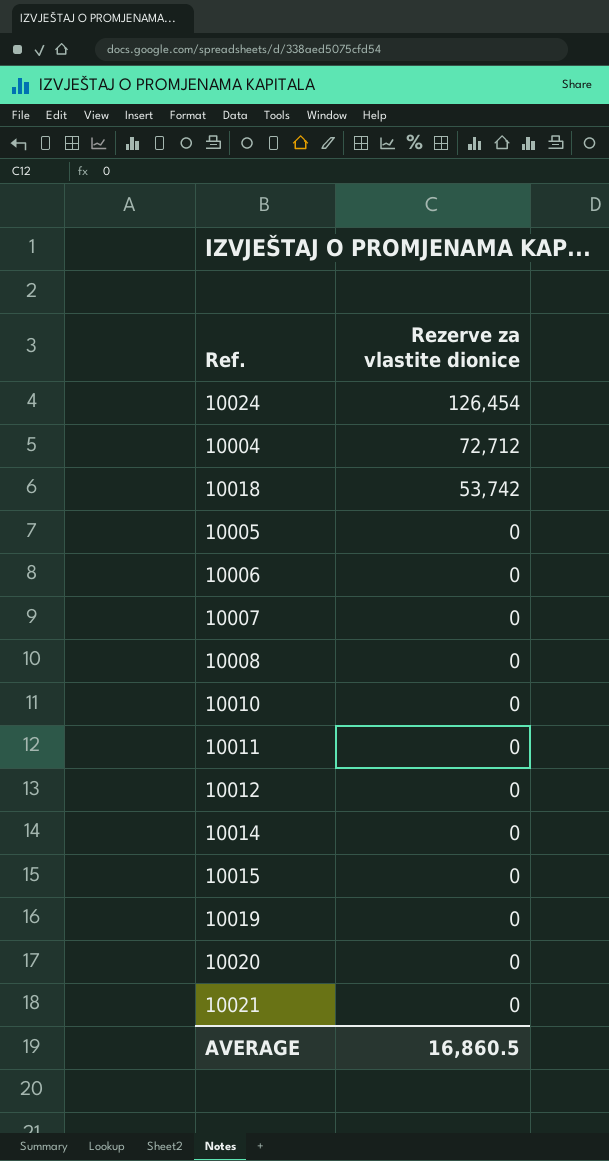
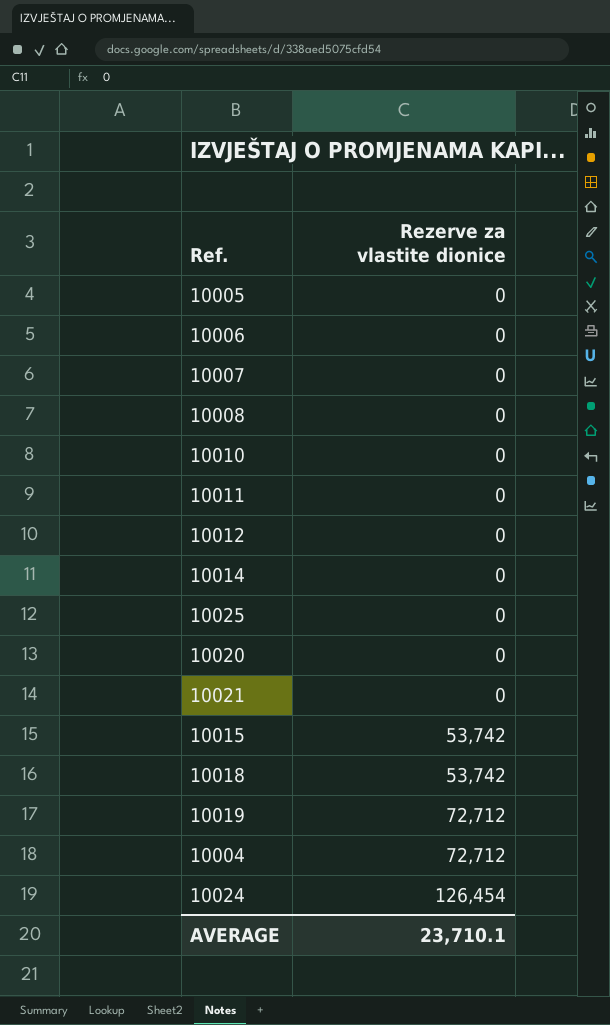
row order: Rezerve za vlastite dionice descending -> Rezerve za vlastite dionice ascending
row 10025: none -> 0
10015 | Rezerve za vlastite dionice: 0 -> 53,742
10019 | Rezerve za vlastite dionice: 0 -> 72,712
AVERAGE | Rezerve za vlastite dionice: 16,860.5 -> 23,710.1

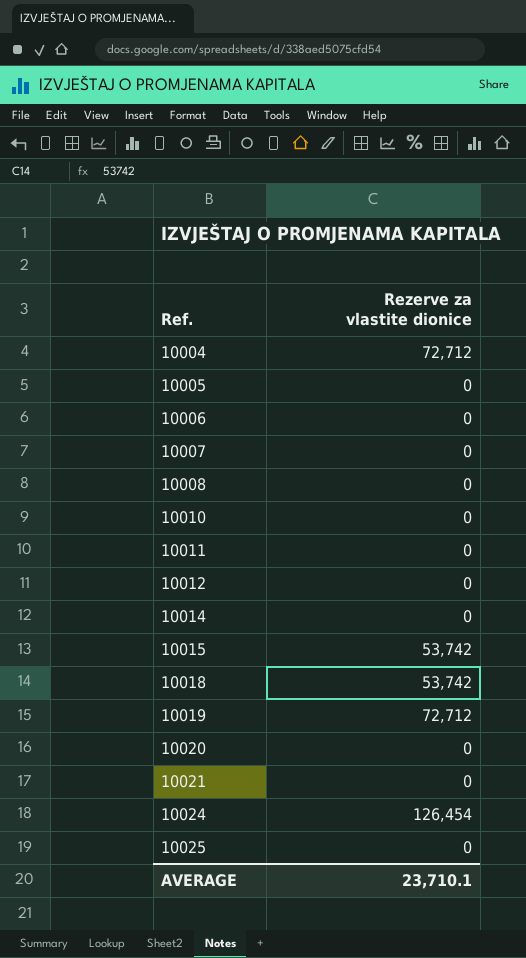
row order: Rezerve za vlastite dionice ascending -> Ref. ascending

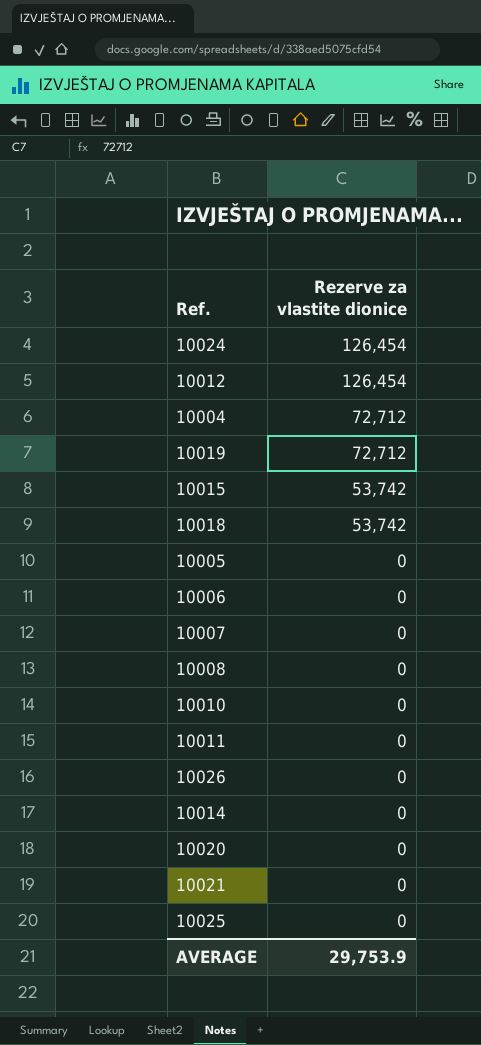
row order: Ref. ascending -> Rezerve za vlastite dionice descending
10012 | Rezerve za vlastite dionice: 0 -> 126,454
row 10026: none -> 0
AVERAGE | Rezerve za vlastite dionice: 23,710.1 -> 29,753.9

